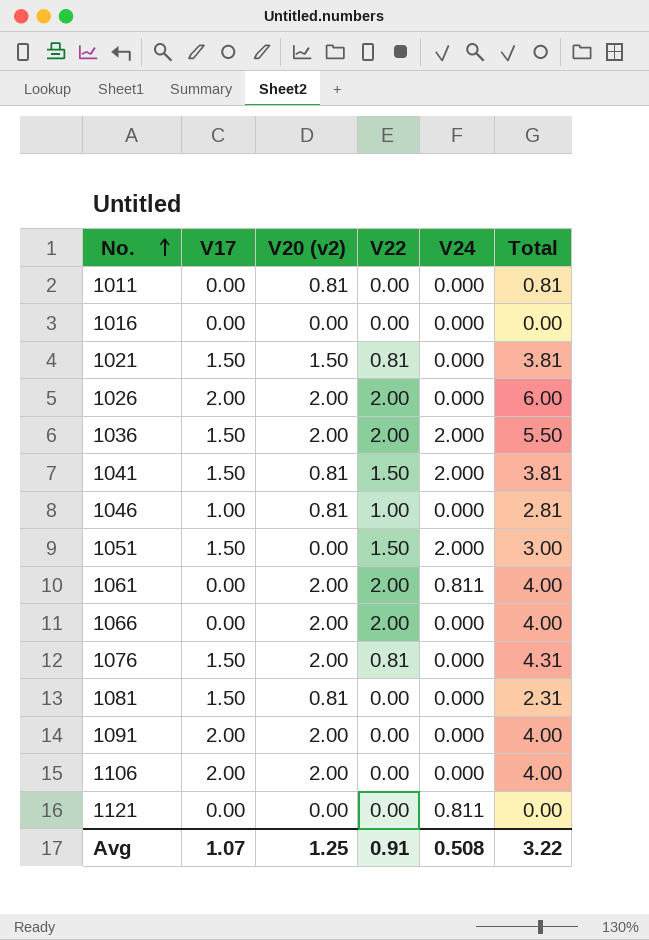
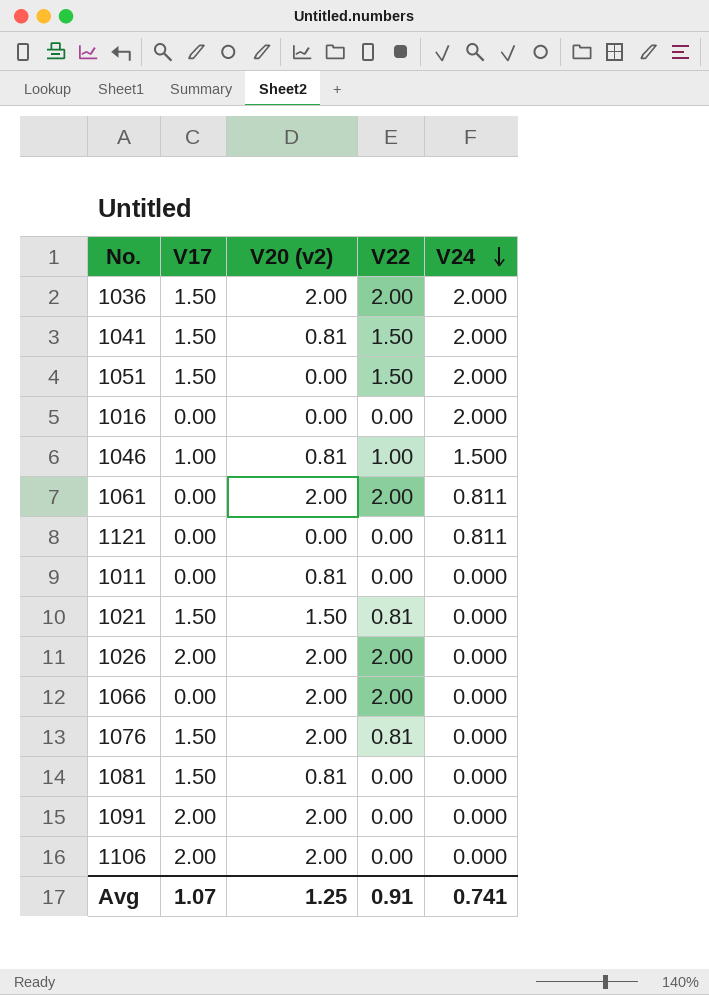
row order: No. ascending -> V24 descending
column Total | formula: [V17] + [V20 (v2)] + [V22] -> none
1016 | V24: 0.000 -> 2.000
1046 | V24: 0.000 -> 1.500
Avg | V24: 0.508 -> 0.741

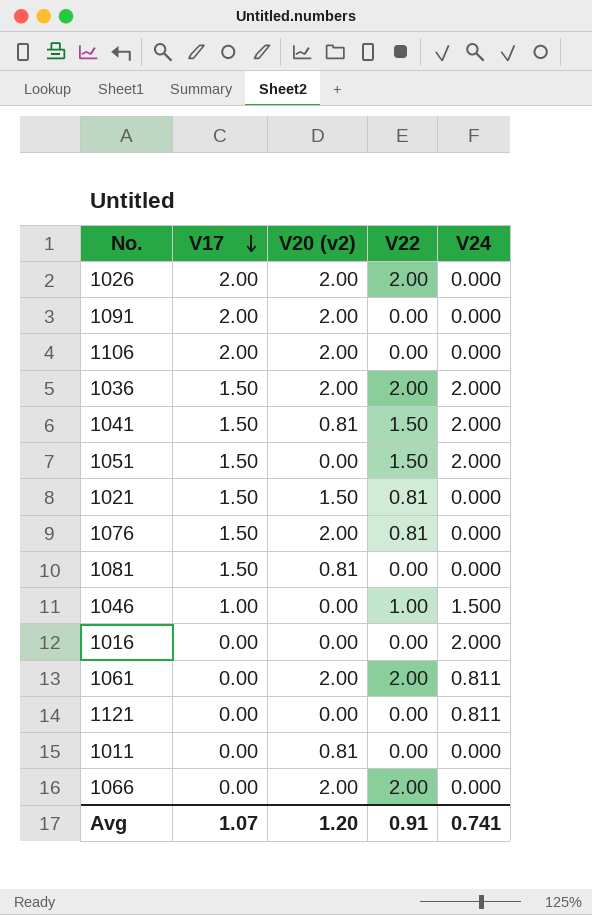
row order: V24 descending -> V17 descending
1046 | V20 (v2): 0.81 -> 0.00
Avg | V20 (v2): 1.25 -> 1.20

